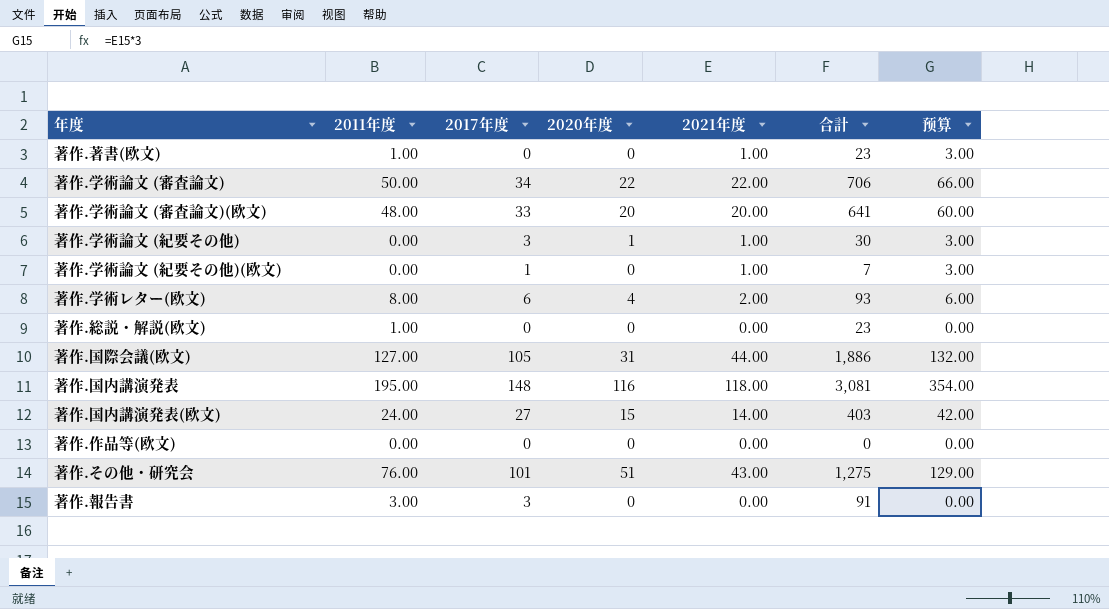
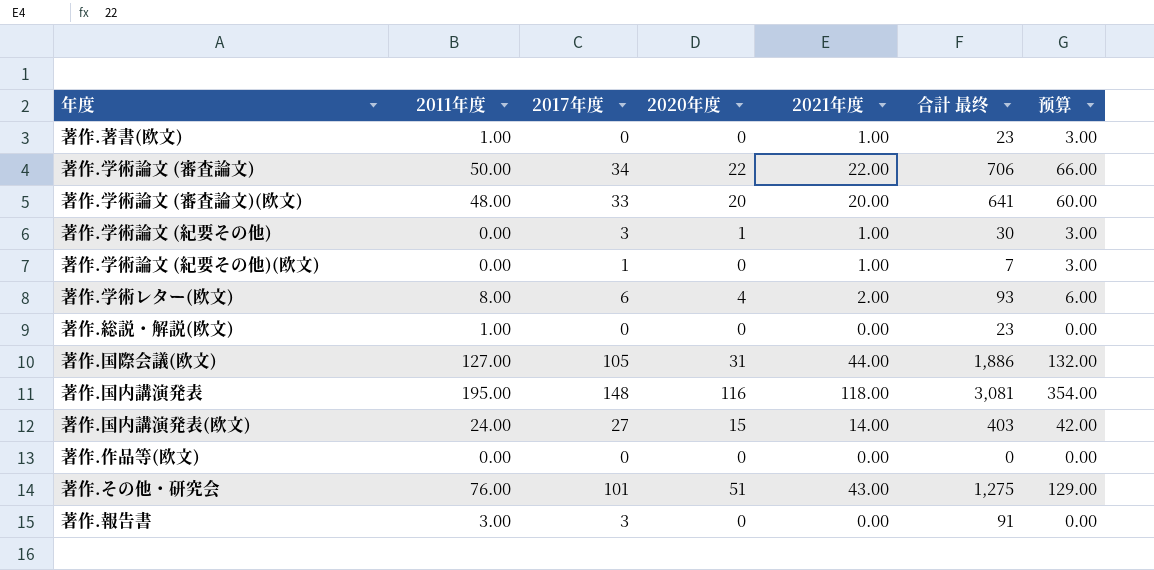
column name: 合計 -> 合計 最终

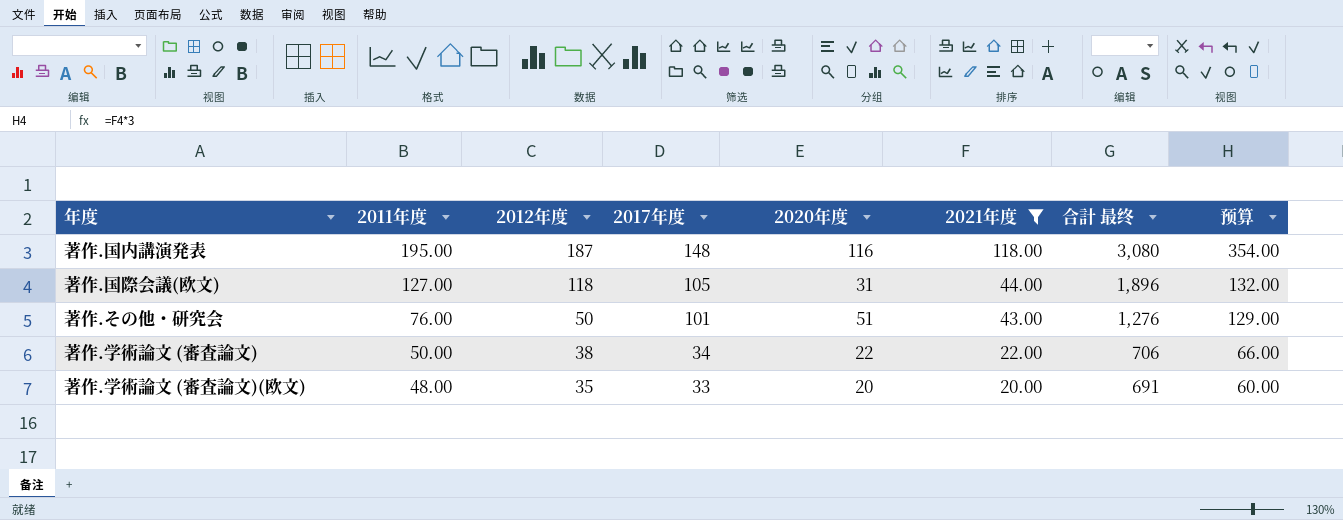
filter: none -> 2021年度 >= 20.00
row order: none -> 2011年度 descending
column 2012年度 | position: none -> 3
著作.国内講演発表 | 合計 最终: 3,081 -> 3,080
著作.国際会議(欧文) | 合計 最终: 1,886 -> 1,896
著作.その他・研究会 | 合計 最终: 1,275 -> 1,276
著作.学術論文 (審査論文)(欧文) | 合計 最终: 641 -> 691

